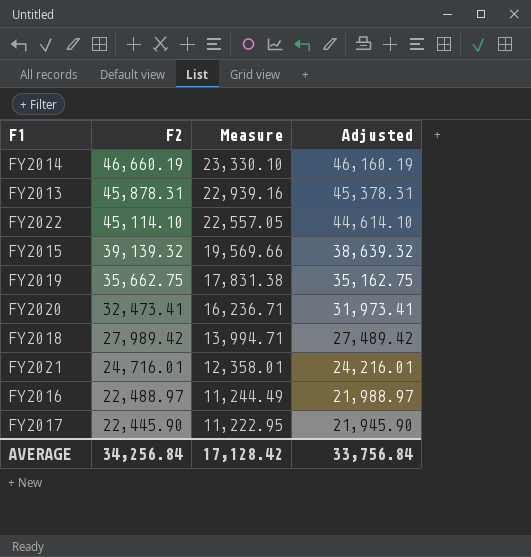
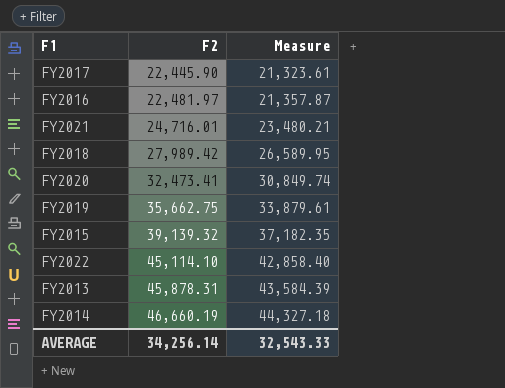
row order: F2 descending -> F2 ascending
column Adjusted | formula: [F2] - 500 -> none
column Measure | formula: [F2] * 0.5 -> [F2] * 0.95
FY2016 | F2: 22,488.97 -> 22,481.97
AVERAGE | F2: 34,256.84 -> 34,256.14
AVERAGE | Measure: 17,128.42 -> 32,543.33

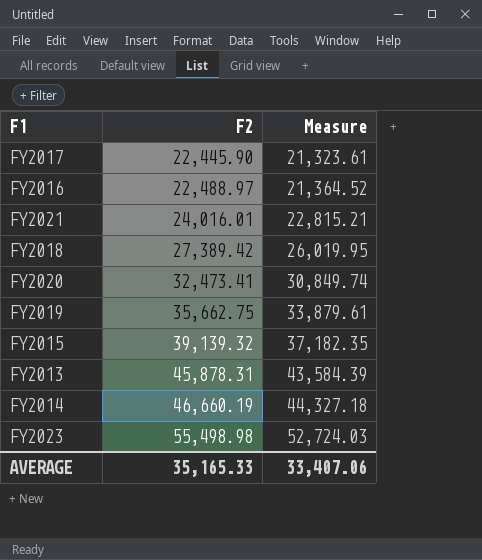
row FY2022: 45,114.10 | 42,858.40 -> none
FY2016 | F2: 22,481.97 -> 22,488.97
FY2016 | Measure: 21,357.87 -> 21,364.52
FY2021 | F2: 24,716.01 -> 24,016.01
FY2021 | Measure: 23,480.21 -> 22,815.21
FY2018 | F2: 27,989.42 -> 27,389.42
FY2018 | Measure: 26,589.95 -> 26,019.95
row FY2023: none -> 55,498.98 | 52,724.03
AVERAGE | F2: 34,256.14 -> 35,165.33
AVERAGE | Measure: 32,543.33 -> 33,407.06

